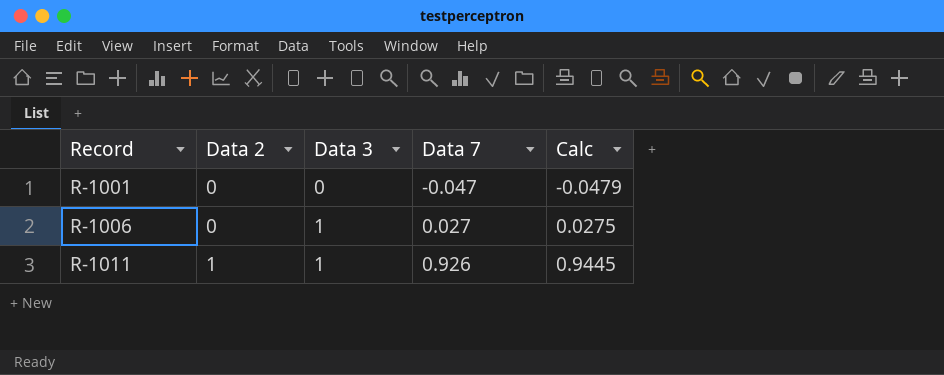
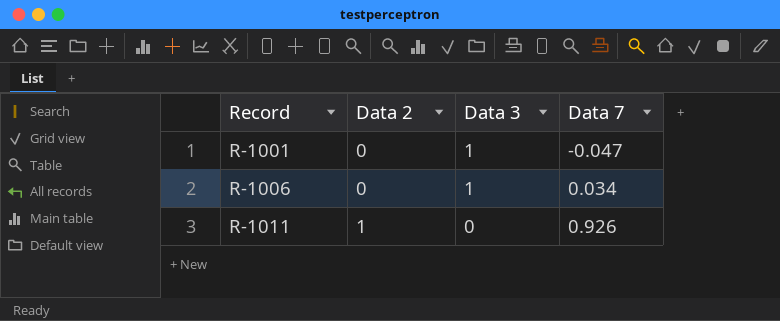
column Calc | formula: [Data 7] * 1.02 -> none
R-1001 | Data 3: 0 -> 1
R-1006 | Data 7: 0.027 -> 0.034
R-1011 | Data 3: 1 -> 0

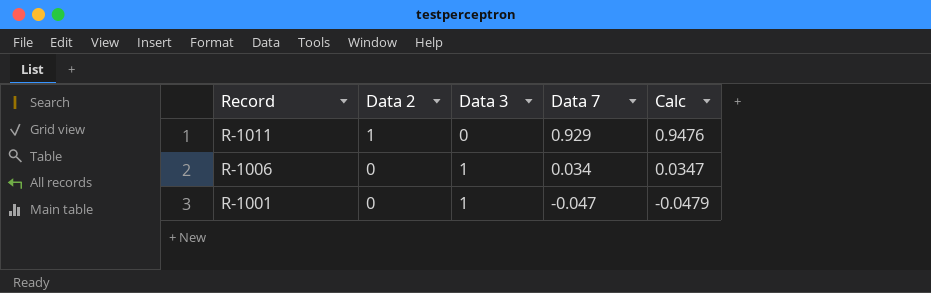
row order: Record ascending -> Record descending
column Calc | formula: none -> [Data 7] * 1.02
R-1011 | Data 7: 0.926 -> 0.929

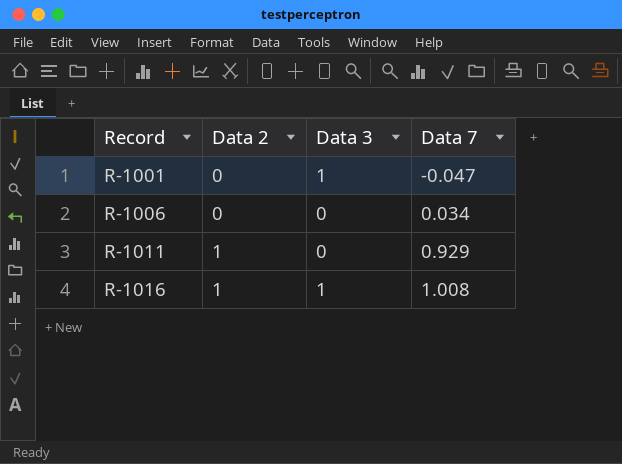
row order: Record descending -> Record ascending
column Calc | formula: [Data 7] * 1.02 -> none
R-1006 | Data 3: 1 -> 0
row R-1016: none -> 1 | 1 | 1.008

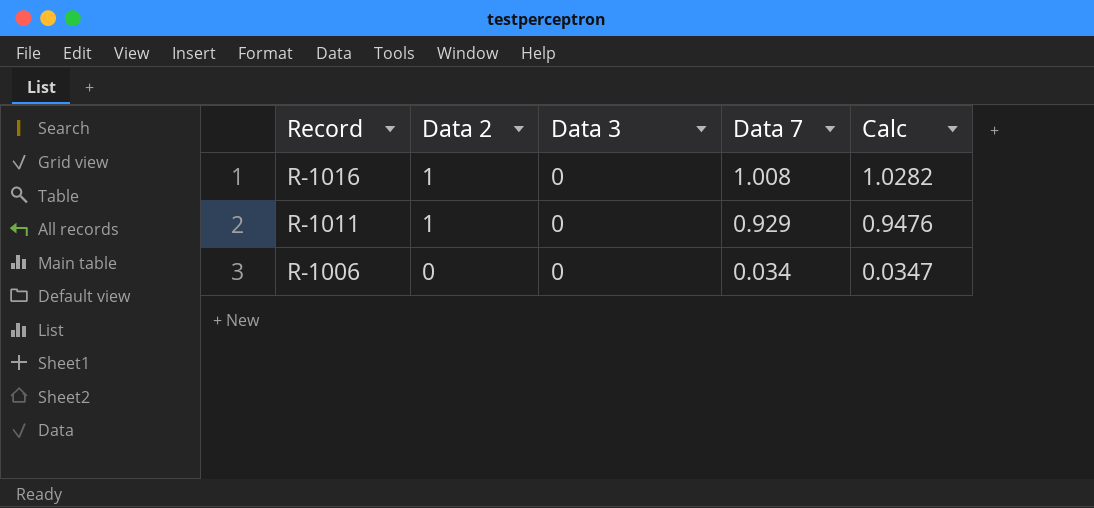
row order: Record ascending -> Record descending
column Calc | formula: none -> [Data 7] * 1.02
row R-1001: 0 | 1 | -0.047 -> none
R-1016 | Data 3: 1 -> 0

